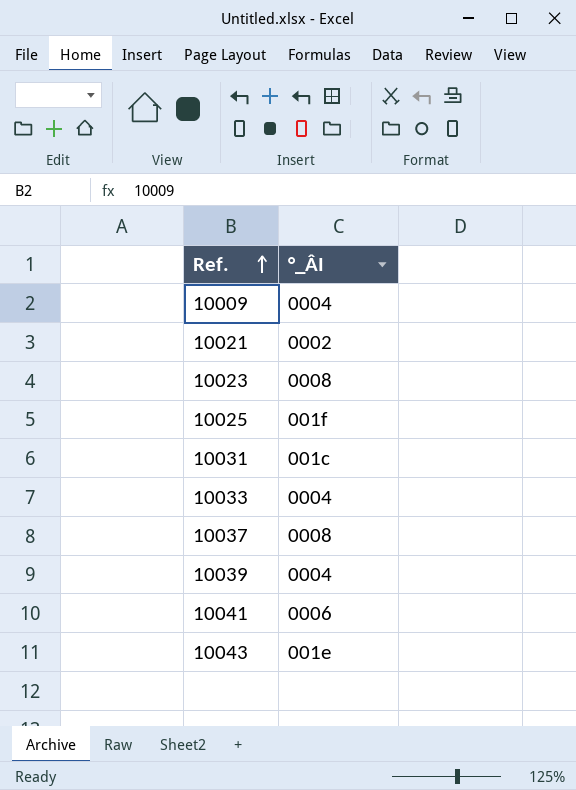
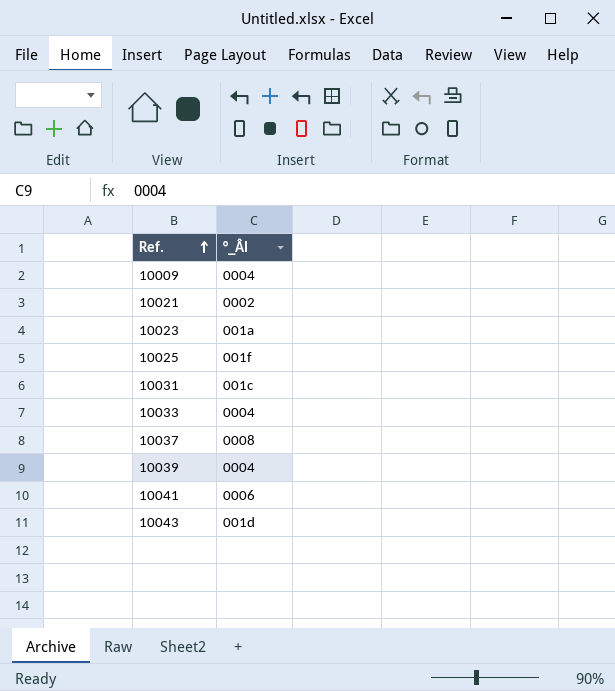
10023 | °_ÂI: 0008 -> 001a
10043 | °_ÂI: 001e -> 001d

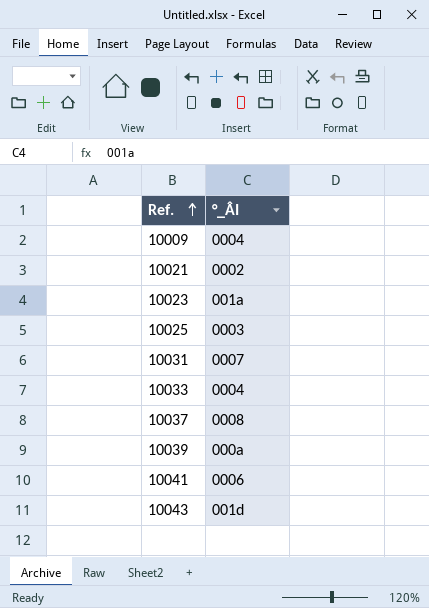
10025 | °_ÂI: 001f -> 0003
10031 | °_ÂI: 001c -> 0007
10039 | °_ÂI: 0004 -> 000a

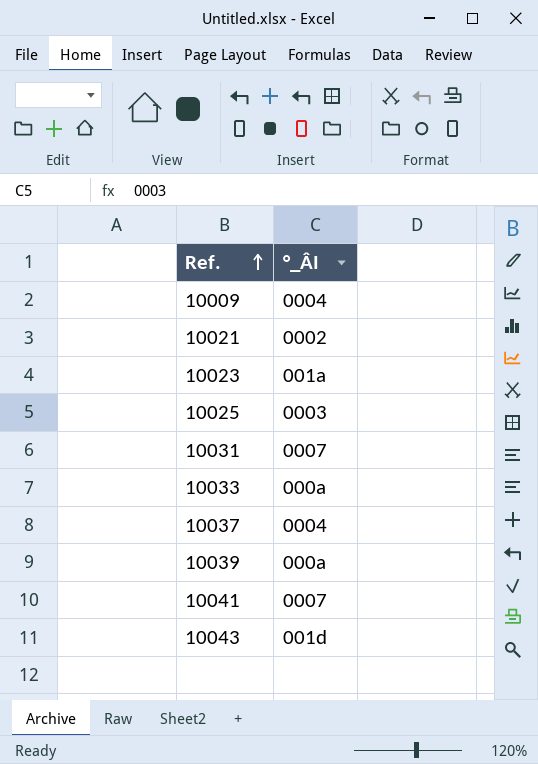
10033 | °_ÂI: 0004 -> 000a
10037 | °_ÂI: 0008 -> 0004
10041 | °_ÂI: 0006 -> 0007

